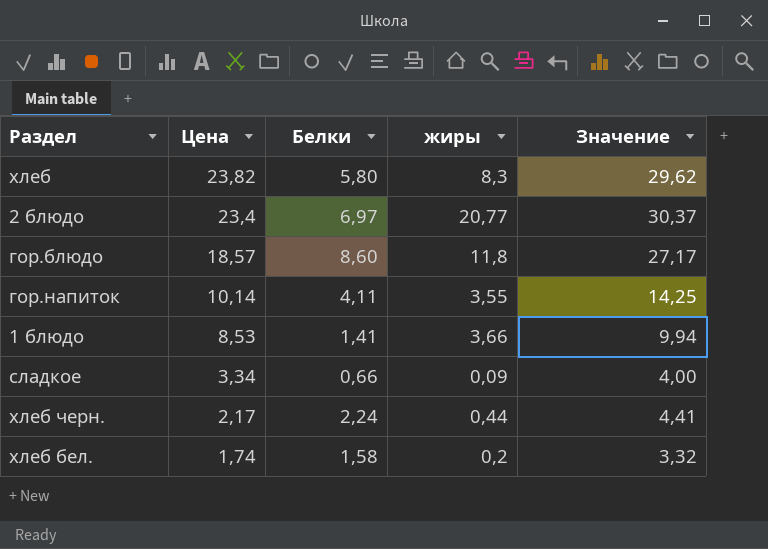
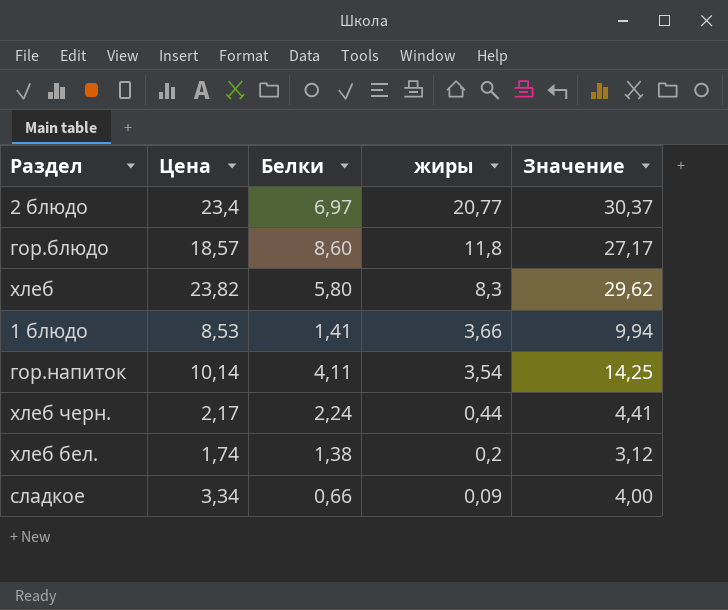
row order: Цена descending -> жиры descending
гор.напиток | жиры: 3,55 -> 3,54
хлеб бел. | Белки: 1,58 -> 1,38
хлеб бел. | Значение: 3,32 -> 3,12

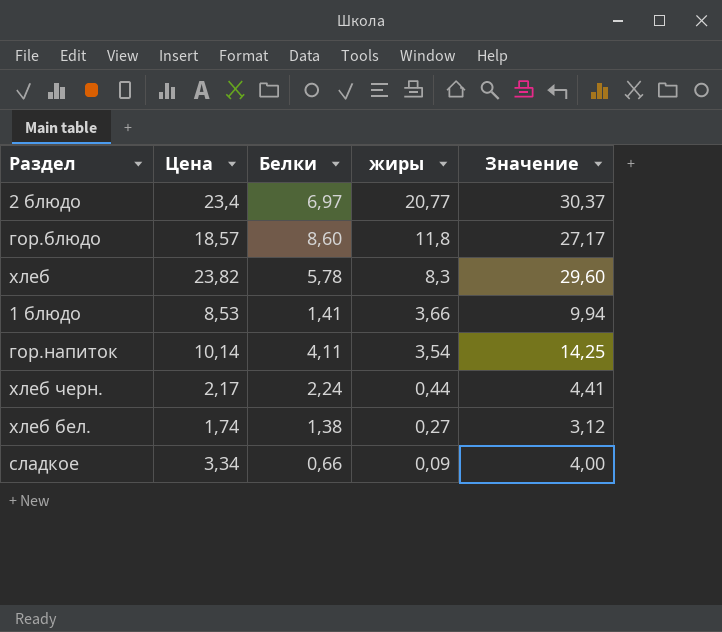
хлеб | Белки: 5,80 -> 5,78
хлеб | Значение: 29,62 -> 29,60
хлеб бел. | жиры: 0,2 -> 0,27

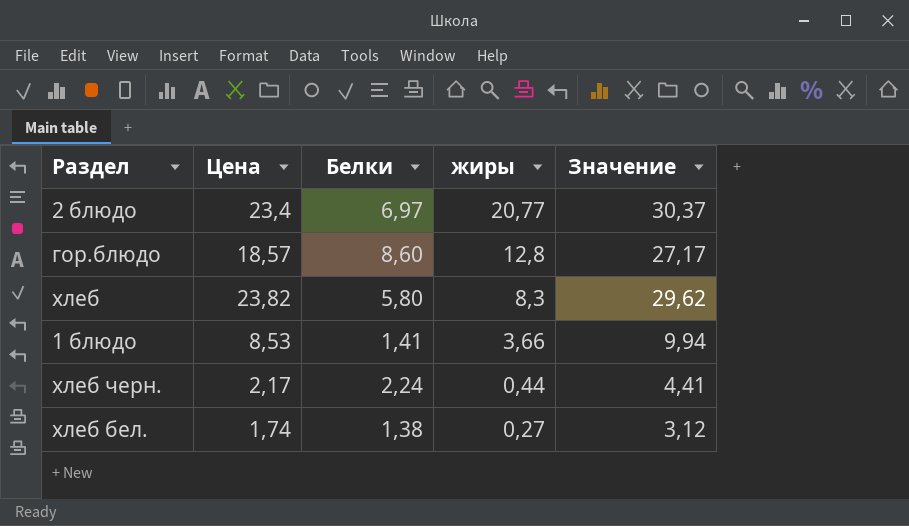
row гор.напиток: 10,14 | 4,11 | 3,54 | 14,25 -> none
row сладкое: 3,34 | 0,66 | 0,09 | 4,00 -> none
гор.блюдо | жиры: 11,8 -> 12,8
хлеб | Белки: 5,78 -> 5,80
хлеб | Значение: 29,60 -> 29,62

